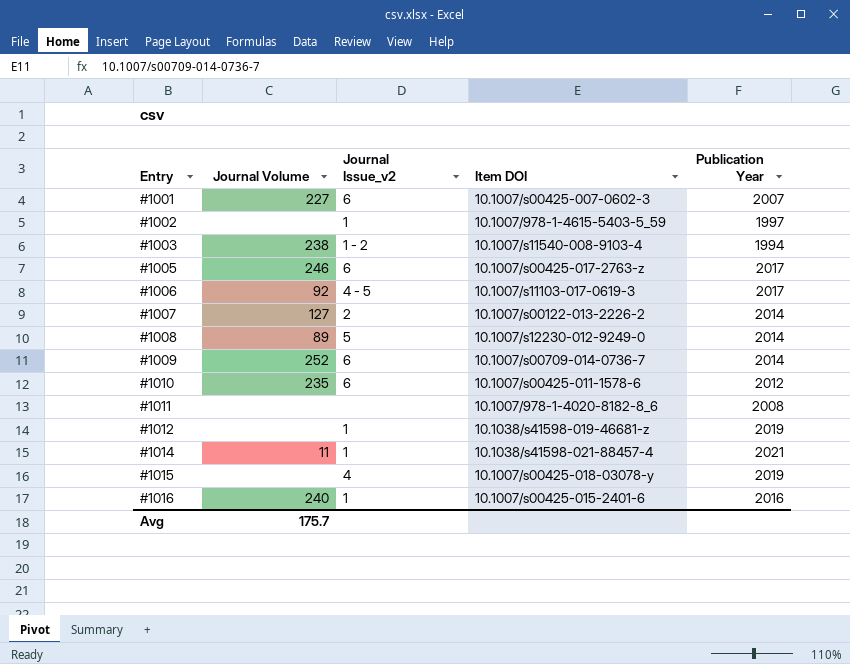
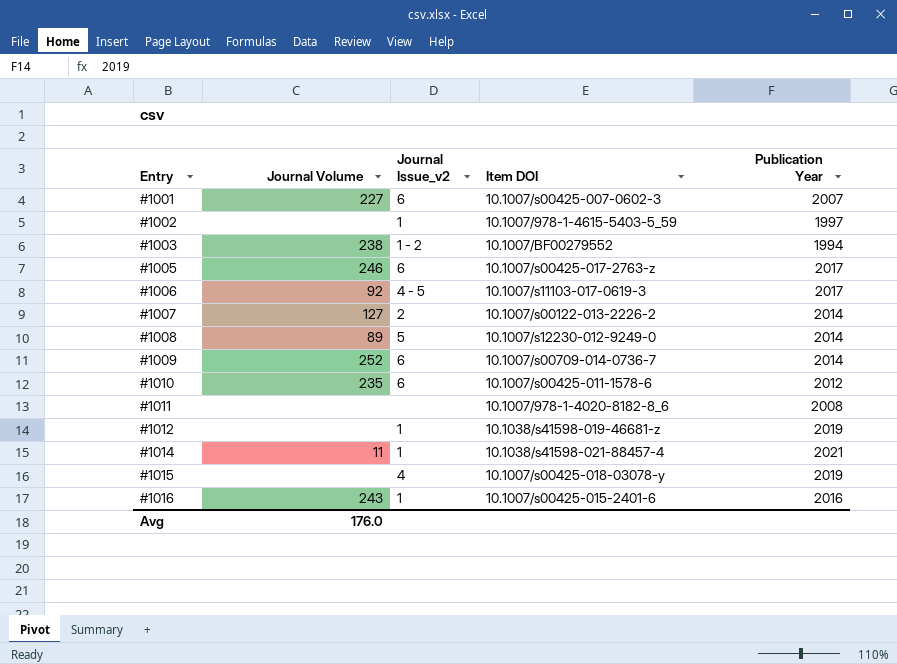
#1003 | Item DOI: 10.1007/s11540-008-9103-4 -> 10.1007/BF00279552
#1016 | Journal Volume: 240 -> 243
Avg | Journal Volume: 175.7 -> 176.0

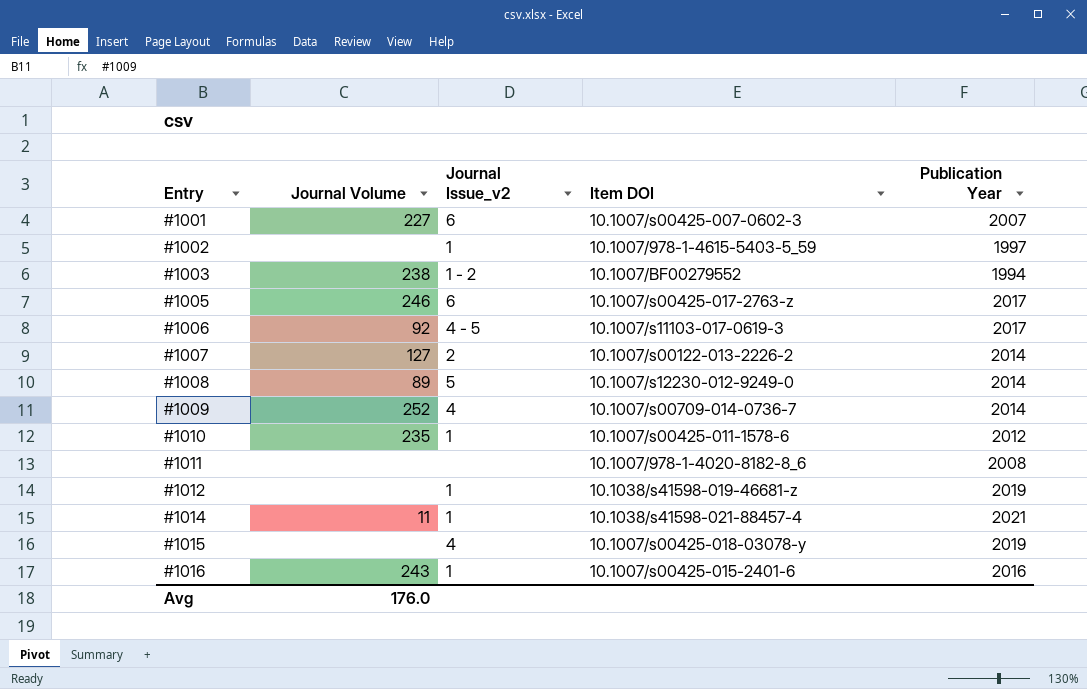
#1009 | Journal Issue_v2: 6 -> 4
#1010 | Journal Issue_v2: 6 -> 1

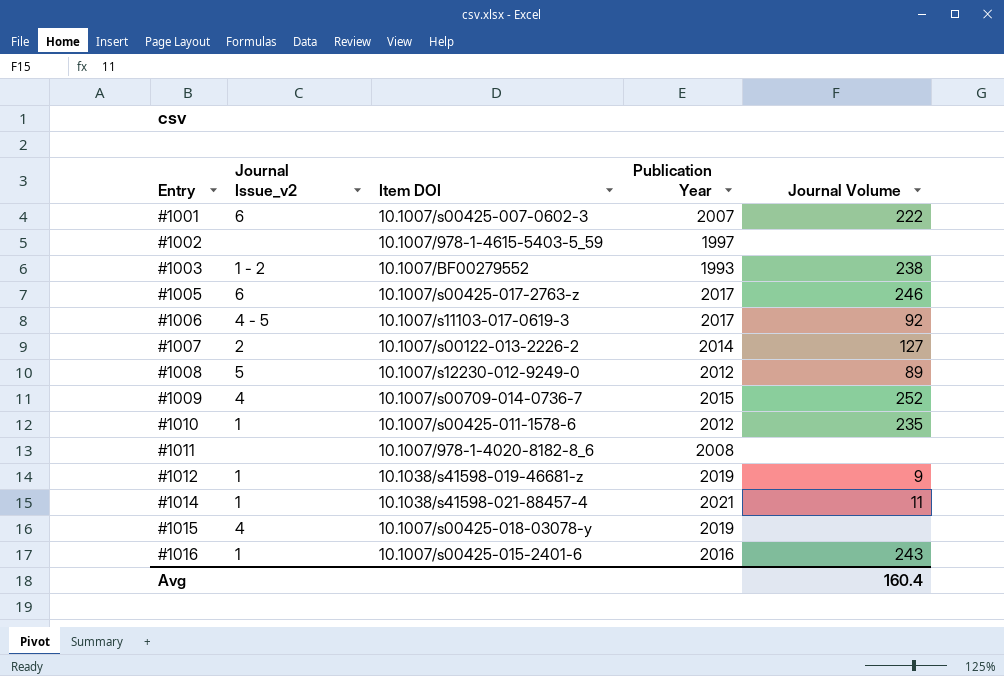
column Journal Volume | position: 2 -> 5
#1001 | Journal Volume: 227 -> 222
#1002 | Journal Issue_v2: 1 -> none
#1003 | Publication Year: 1994 -> 1993
#1008 | Publication Year: 2014 -> 2012
#1009 | Publication Year: 2014 -> 2015
#1012 | Journal Volume: none -> 9
Avg | Journal Volume: 176.0 -> 160.4

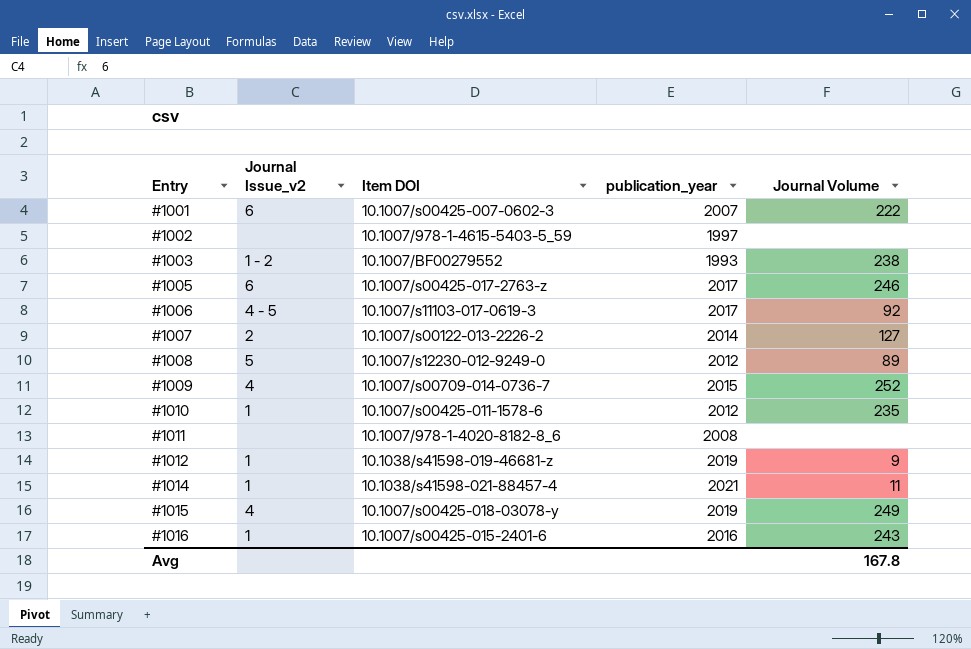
column name: Publication Year -> publication_year
#1015 | Journal Volume: none -> 249
Avg | Journal Volume: 160.4 -> 167.8

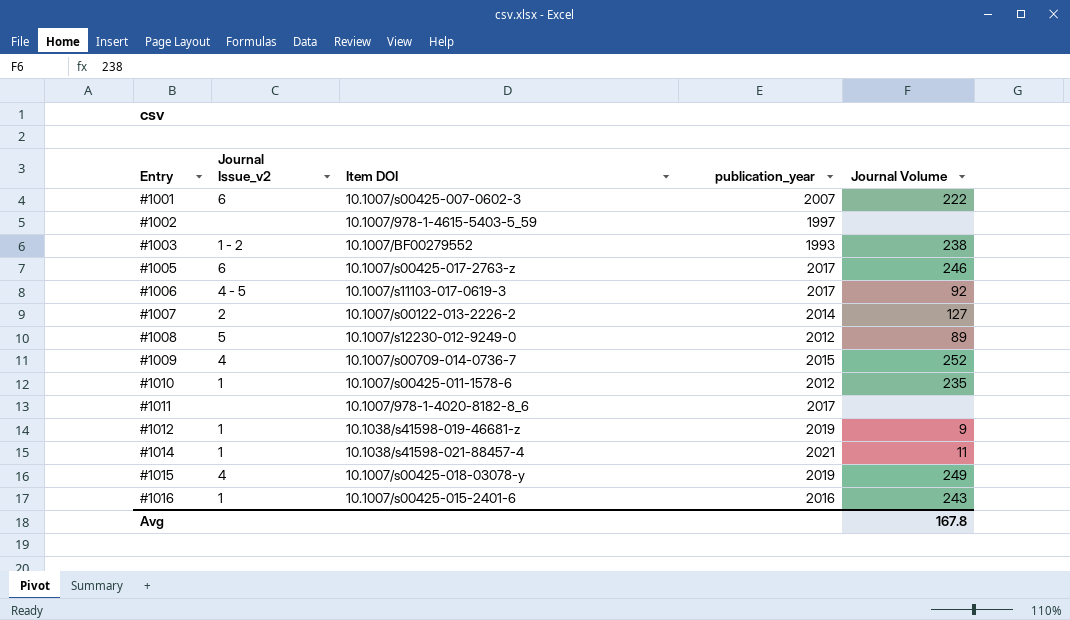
#1011 | publication_year: 2008 -> 2017

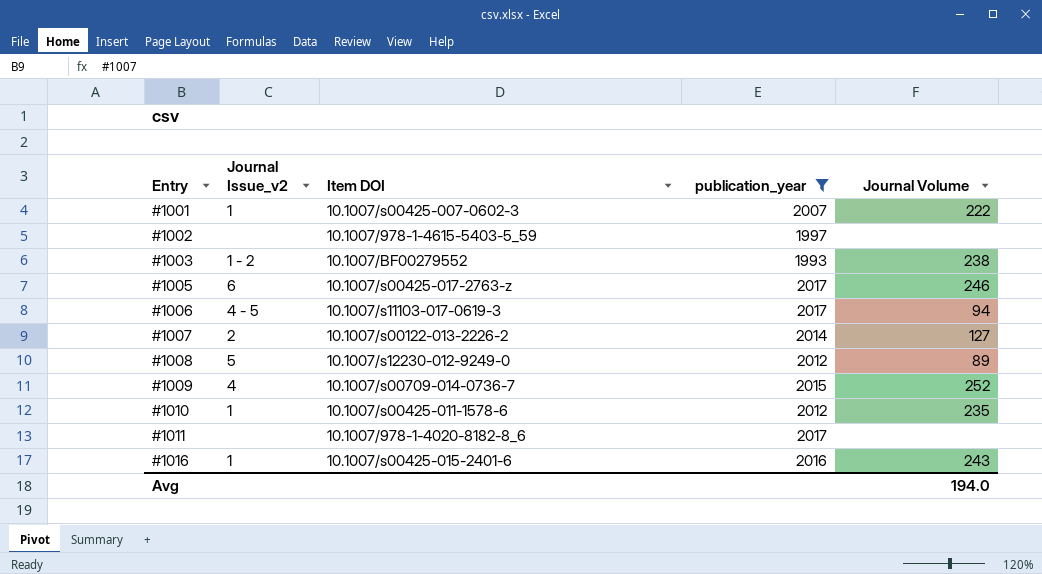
filter: none -> publication_year <= 2017
#1001 | Journal Issue_v2: 6 -> 1
#1006 | Journal Volume: 92 -> 94
Avg | Journal Volume: 167.8 -> 194.0

